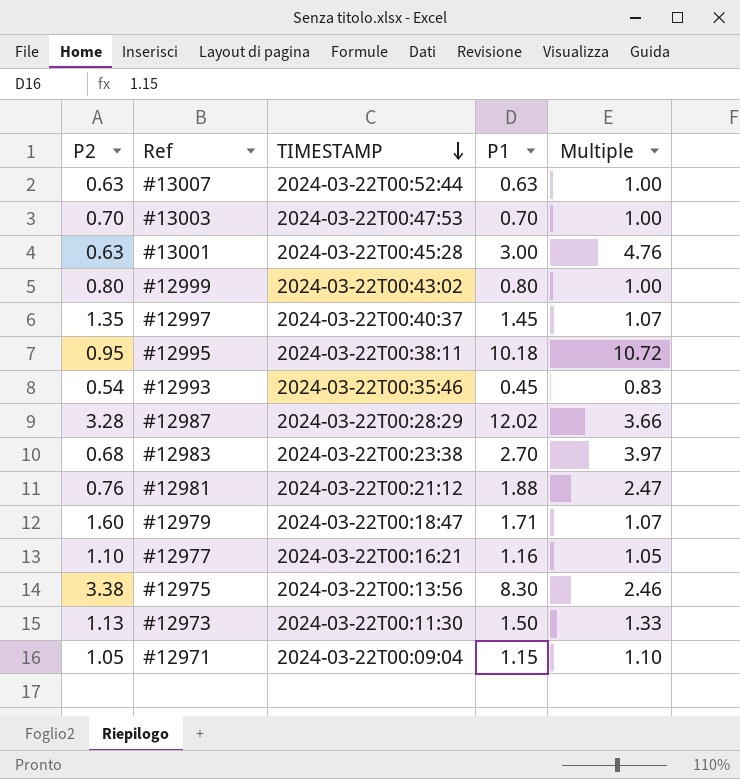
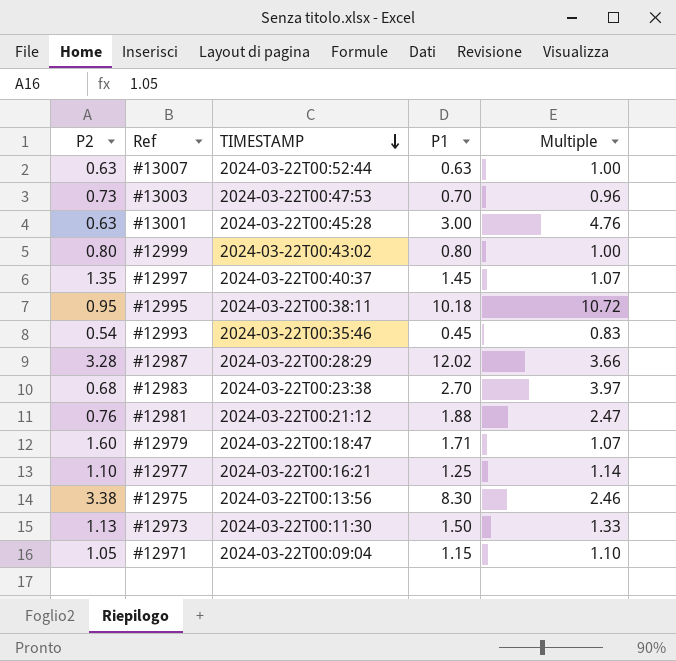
#13003 | P2: 0.70 -> 0.73
#13003 | Multiple: 1.00 -> 0.96
#12977 | P1: 1.16 -> 1.25
#12977 | Multiple: 1.05 -> 1.14

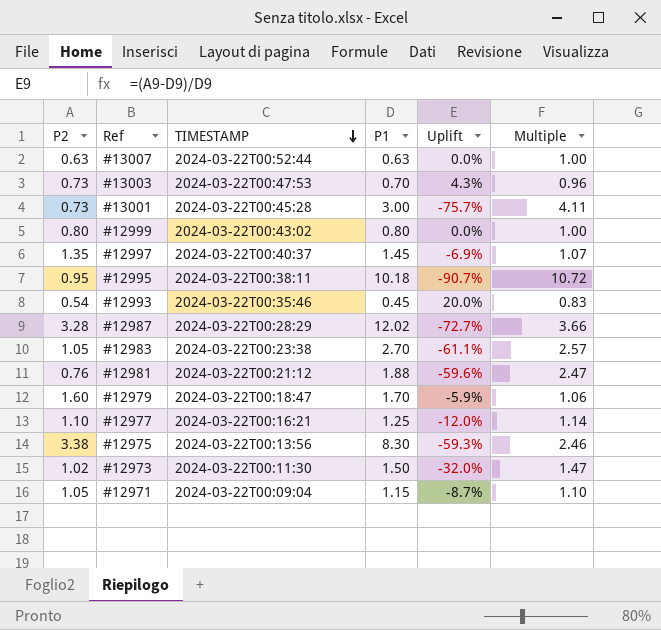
column Uplift | formula: none -> ([P2] - [P1]) / [P1]
#13001 | P2: 0.63 -> 0.73
#13001 | Multiple: 4.76 -> 4.11
#12983 | P2: 0.68 -> 1.05
#12983 | Multiple: 3.97 -> 2.57
#12979 | P1: 1.71 -> 1.70
#12979 | Multiple: 1.07 -> 1.06
#12973 | P2: 1.13 -> 1.02
#12973 | Multiple: 1.33 -> 1.47

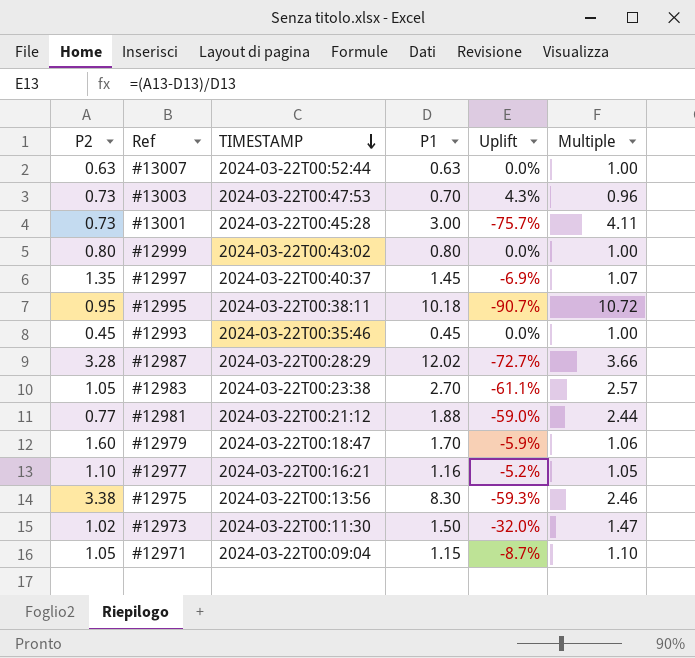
#12993 | P2: 0.54 -> 0.45
#12993 | Uplift: 20.0% -> 0.0%
#12993 | Multiple: 0.83 -> 1.00
#12981 | P2: 0.76 -> 0.77
#12981 | Uplift: -59.6% -> -59.0%
#12981 | Multiple: 2.47 -> 2.44
#12977 | P1: 1.25 -> 1.16
#12977 | Uplift: -12.0% -> -5.2%
#12977 | Multiple: 1.14 -> 1.05

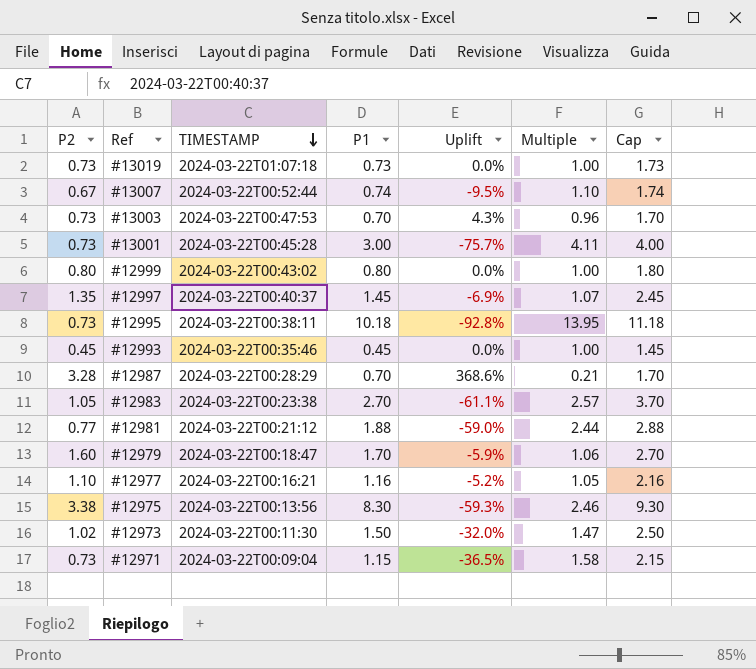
column Cap | formula: none -> [P1] + 1
row #13019: none -> 0.73 | 2024-03-22T01:07:18 | 0.73 | 0.0% | 1.00 | 1.73
#13007 | P2: 0.63 -> 0.67
#13007 | P1: 0.63 -> 0.74
#13007 | Uplift: 0.0% -> -9.5%
#13007 | Multiple: 1.00 -> 1.10
#12995 | P2: 0.95 -> 0.73
#12995 | Uplift: -90.7% -> -92.8%
#12995 | Multiple: 10.72 -> 13.95
#12987 | P1: 12.02 -> 0.70
#12987 | Uplift: -72.7% -> 368.6%
#12987 | Multiple: 3.66 -> 0.21
#12971 | P2: 1.05 -> 0.73
#12971 | Uplift: -8.7% -> -36.5%
#12971 | Multiple: 1.10 -> 1.58

